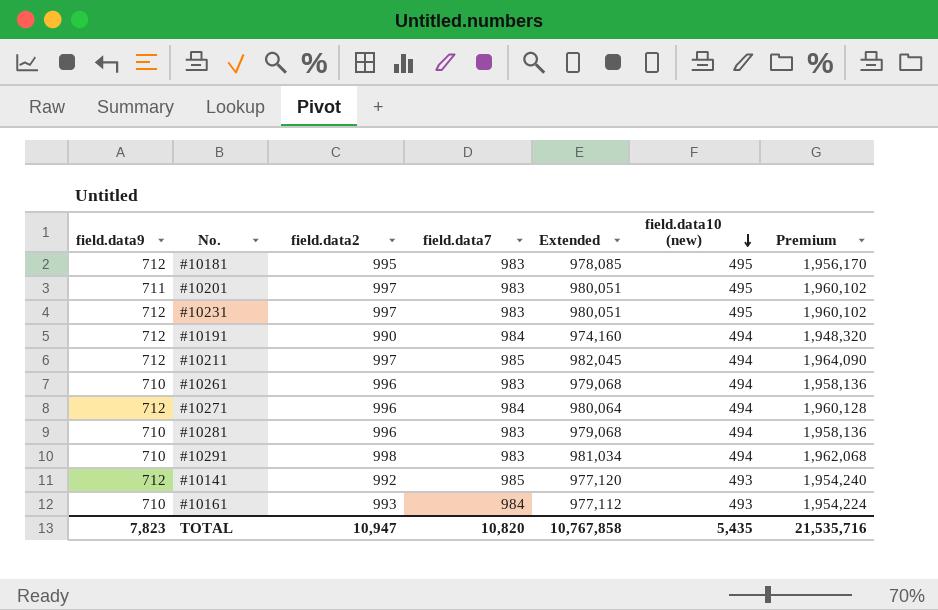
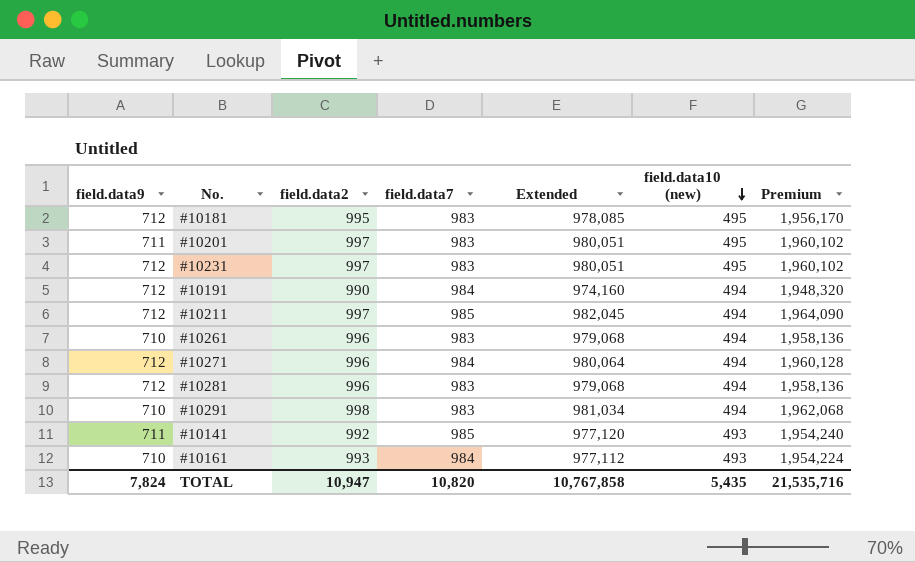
#10281 | field.data9: 710 -> 712
#10141 | field.data9: 712 -> 711
TOTAL | field.data9: 7,823 -> 7,824

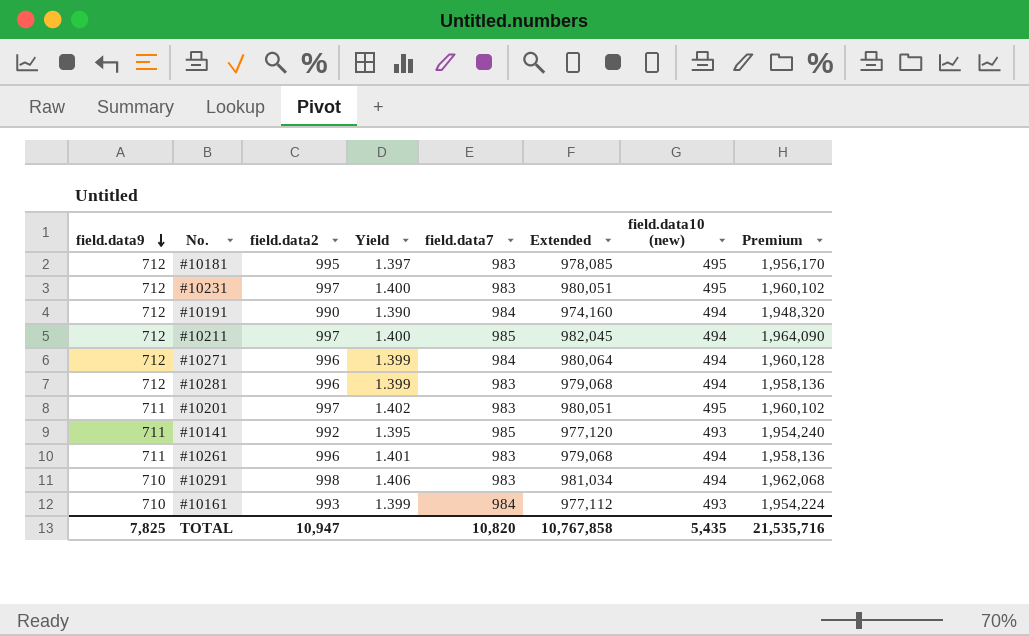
row order: field.data10 (new) descending -> field.data9 descending
column Yield | formula: none -> [field.data2] / [field.data9]
#10261 | field.data9: 710 -> 711
TOTAL | field.data9: 7,824 -> 7,825

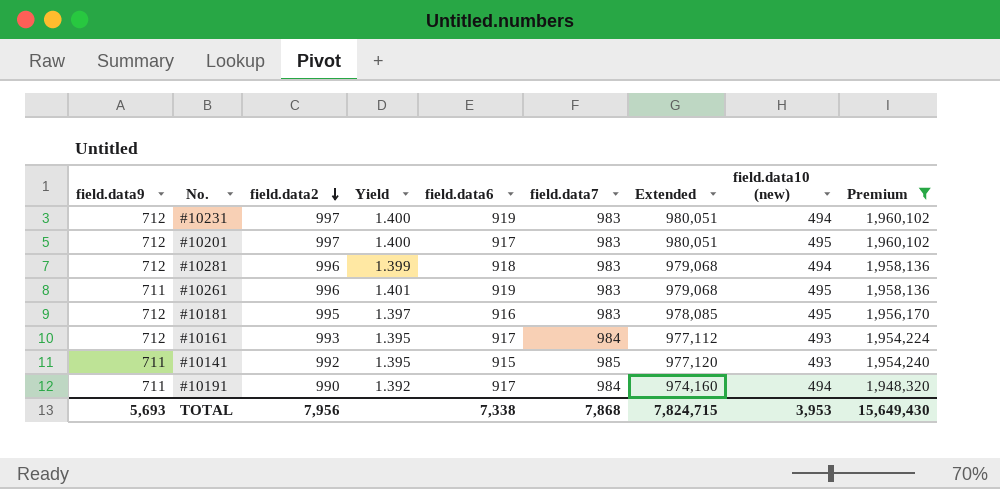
filter: none -> Premium <= 1,960,102
row order: field.data9 descending -> field.data2 descending
column field.data6 | position: none -> 5
#10231 | field.data10 (new): 495 -> 494
#10201 | field.data9: 711 -> 712
#10201 | Yield: 1.402 -> 1.400
#10261 | field.data10 (new): 494 -> 495
#10161 | field.data9: 710 -> 712
#10161 | Yield: 1.399 -> 1.395
#10191 | field.data9: 712 -> 711
#10191 | Yield: 1.390 -> 1.392
TOTAL | field.data9: 7,825 -> 5,693
TOTAL | field.data2: 10,947 -> 7,956
TOTAL | field.data7: 10,820 -> 7,868
TOTAL | Extended: 10,767,858 -> 7,824,715
TOTAL | field.data10 (new): 5,435 -> 3,953
TOTAL | Premium: 21,535,716 -> 15,649,430

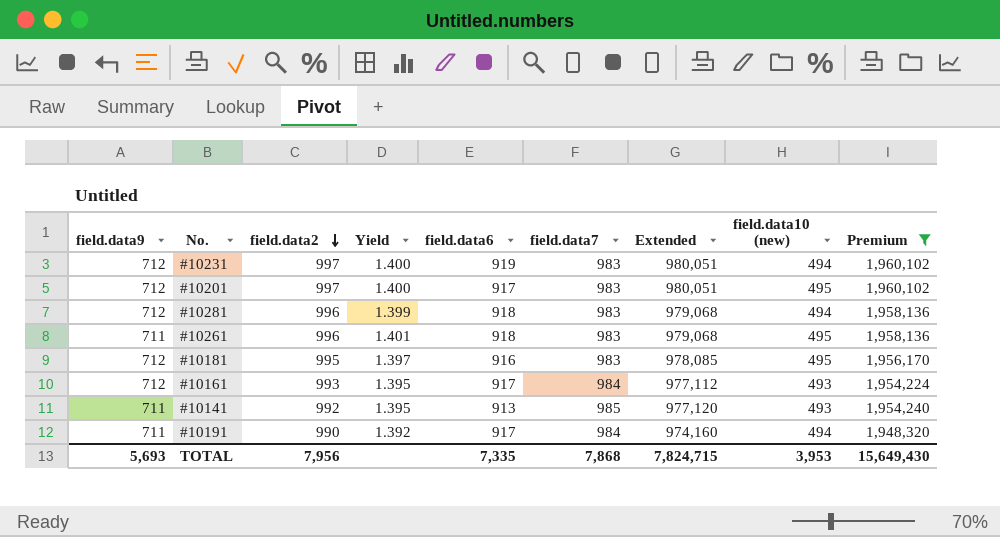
#10261 | field.data6: 919 -> 918
#10141 | field.data6: 915 -> 913
TOTAL | field.data6: 7,338 -> 7,335

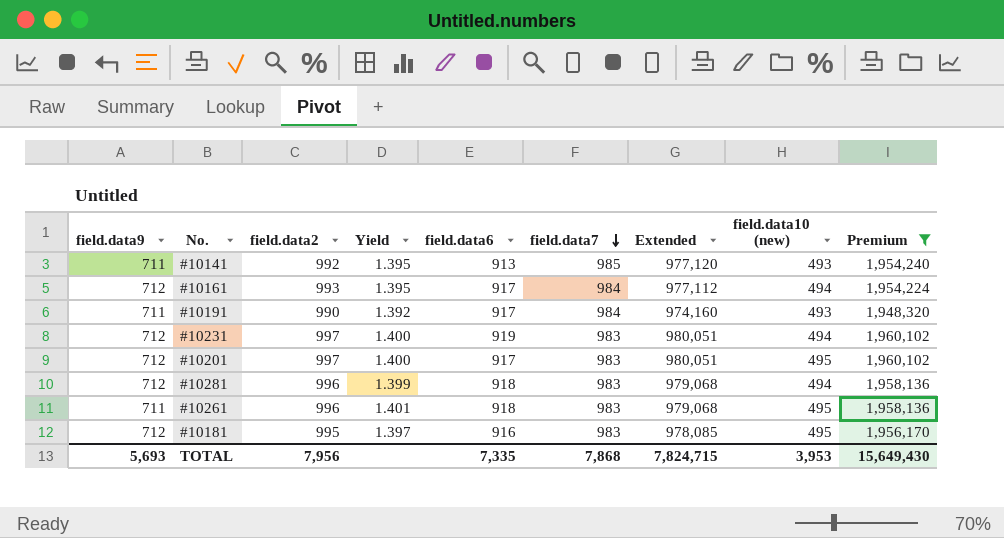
row order: field.data2 descending -> field.data7 descending
#10161 | field.data10 (new): 493 -> 494
#10191 | field.data10 (new): 494 -> 493

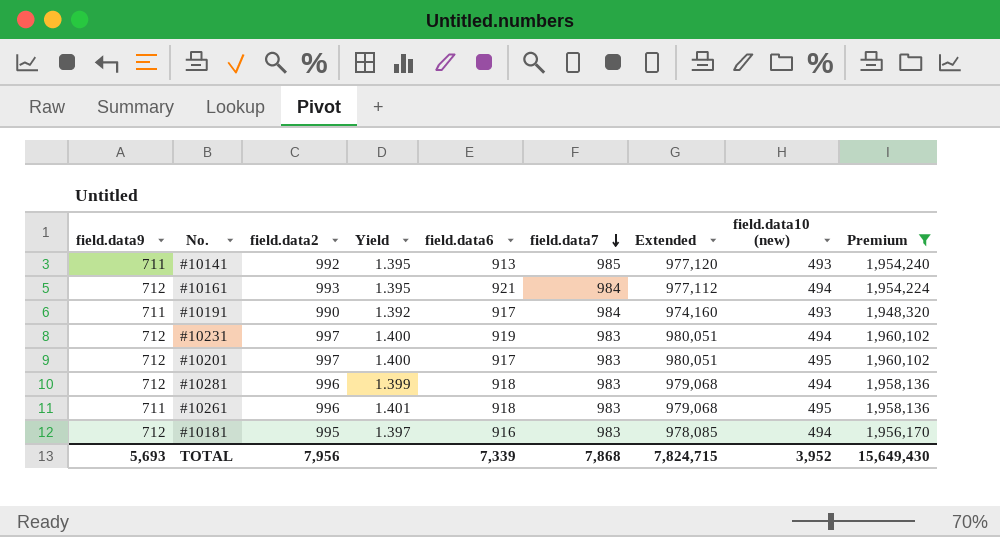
#10161 | field.data6: 917 -> 921
#10181 | field.data10 (new): 495 -> 494
TOTAL | field.data6: 7,335 -> 7,339
TOTAL | field.data10 (new): 3,953 -> 3,952

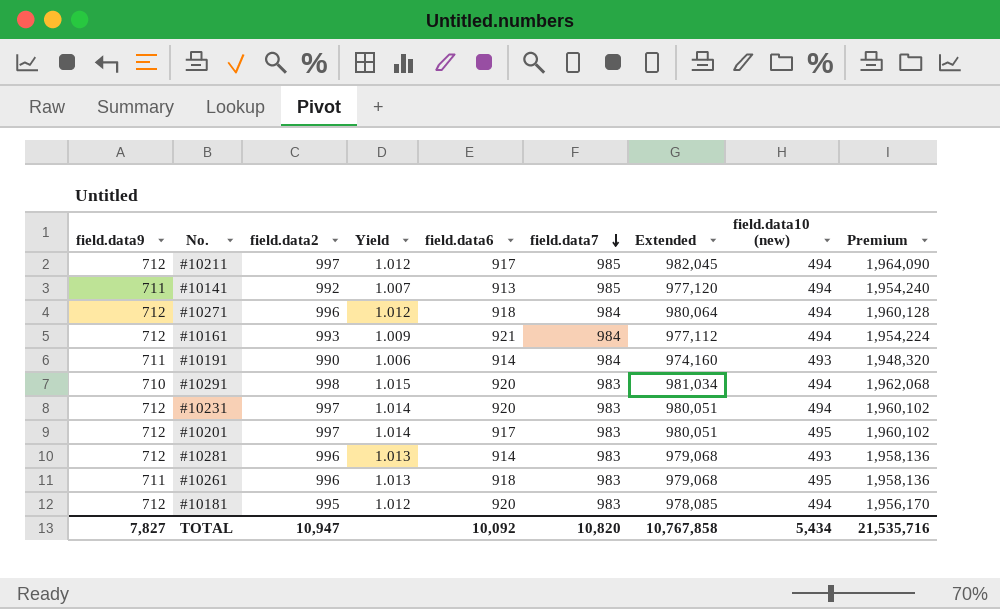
filter: Premium <= 1,960,102 -> none
column Yield | formula: [field.data2] / [field.data9] -> [field.data2] / [field.data7]
#10141 | field.data10 (new): 493 -> 494
#10191 | field.data6: 917 -> 914
#10231 | field.data6: 919 -> 920
#10281 | field.data6: 918 -> 914
#10281 | field.data10 (new): 494 -> 493
#10181 | field.data6: 916 -> 920
TOTAL | field.data9: 5,693 -> 7,827
TOTAL | field.data2: 7,956 -> 10,947
TOTAL | field.data6: 7,339 -> 10,092
TOTAL | field.data7: 7,868 -> 10,820
TOTAL | Extended: 7,824,715 -> 10,767,858
TOTAL | field.data10 (new): 3,952 -> 5,434
TOTAL | Premium: 15,649,430 -> 21,535,716

